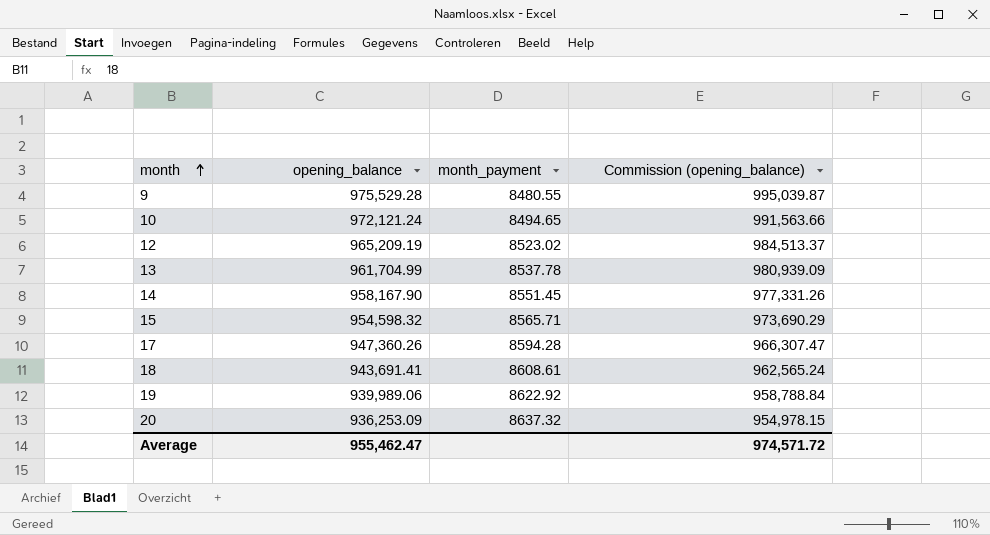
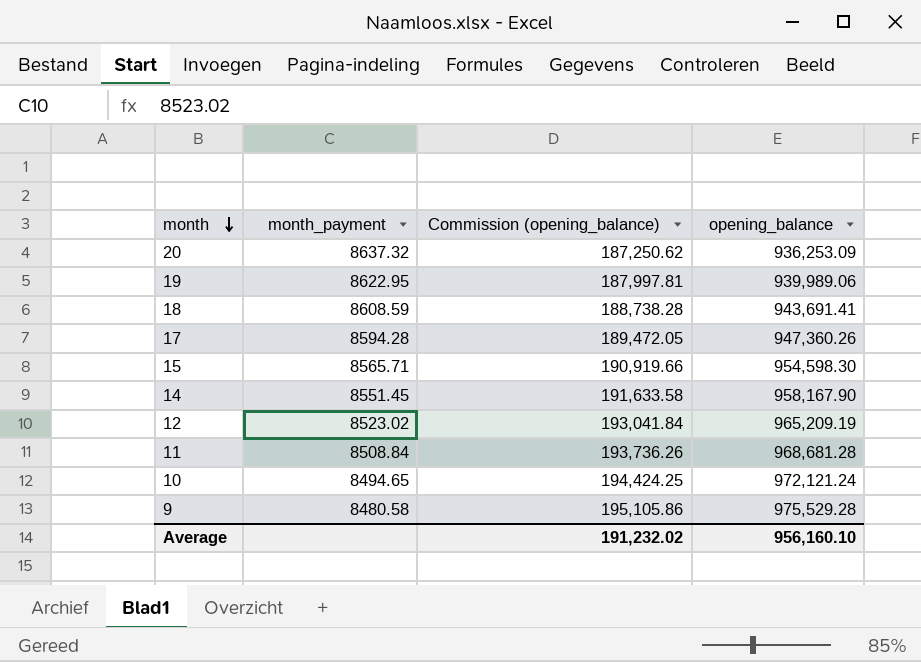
row order: month ascending -> month descending
column Commission (opening_balance) | formula: [opening_balance] * 1.02 -> [opening_balance] * 0.2
column opening_balance | position: 2 -> 4
row 13: 961,704.99 | 8537.78 | 980,939.09 -> none
19 | month_payment: 8622.92 -> 8622.95
18 | month_payment: 8608.61 -> 8608.59
15 | opening_balance: 954,598.32 -> 954,598.30
row 11: none -> 8508.84 | 193,736.26 | 968,681.28
9 | month_payment: 8480.55 -> 8480.58
Average | Commission (opening_balance): 974,571.72 -> 191,232.02
Average | opening_balance: 955,462.47 -> 956,160.10

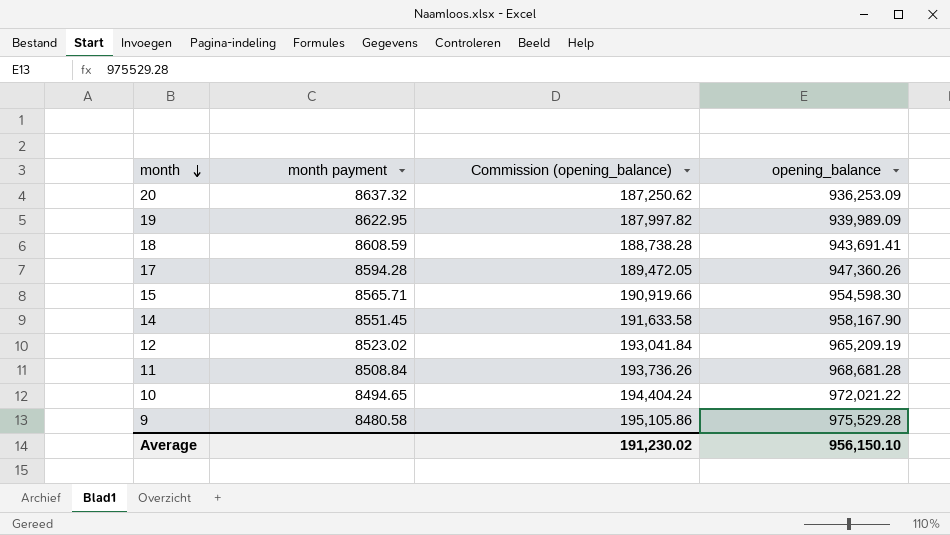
column name: month_payment -> month payment
19 | Commission (opening_balance): 187,997.81 -> 187,997.82
19 | opening_balance: 939,989.06 -> 939,989.09
10 | Commission (opening_balance): 194,424.25 -> 194,404.24
10 | opening_balance: 972,121.24 -> 972,021.22
Average | Commission (opening_balance): 191,232.02 -> 191,230.02
Average | opening_balance: 956,160.10 -> 956,150.10

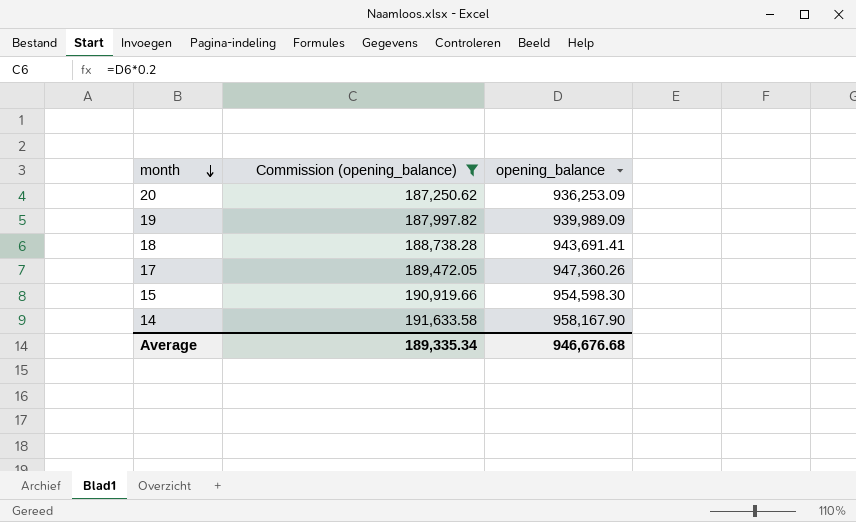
filter: none -> Commission (opening_balance) <= 191,633.58
column month payment | position: 2 -> none
Average | Commission (opening_balance): 191,230.02 -> 189,335.34
Average | opening_balance: 956,150.10 -> 946,676.68

